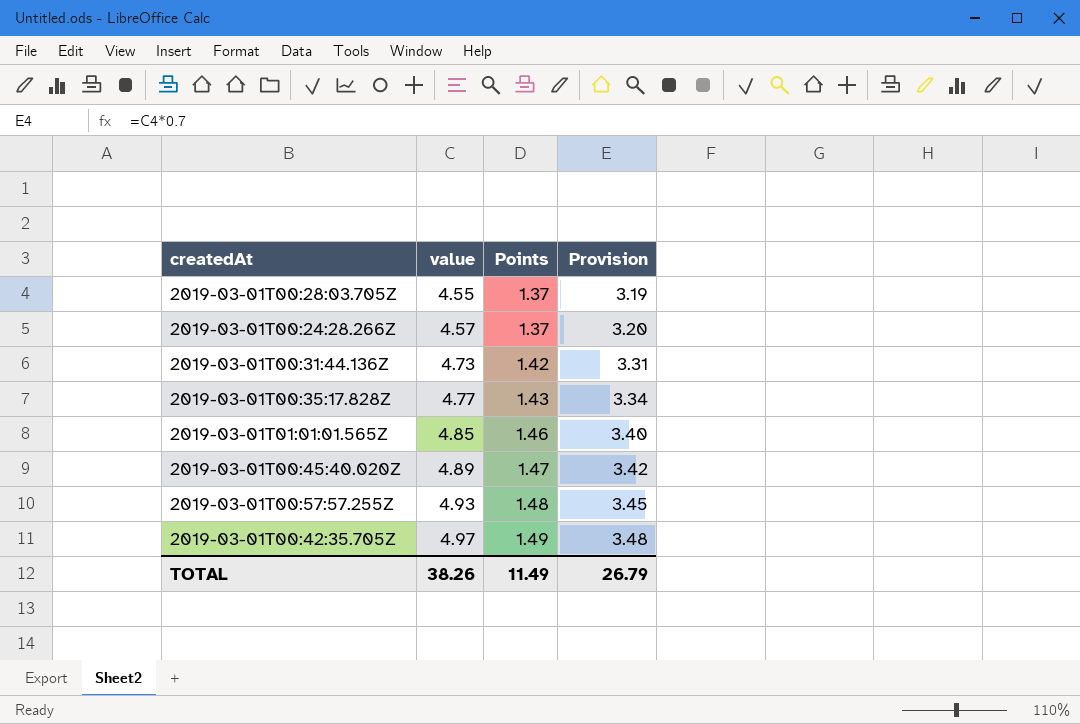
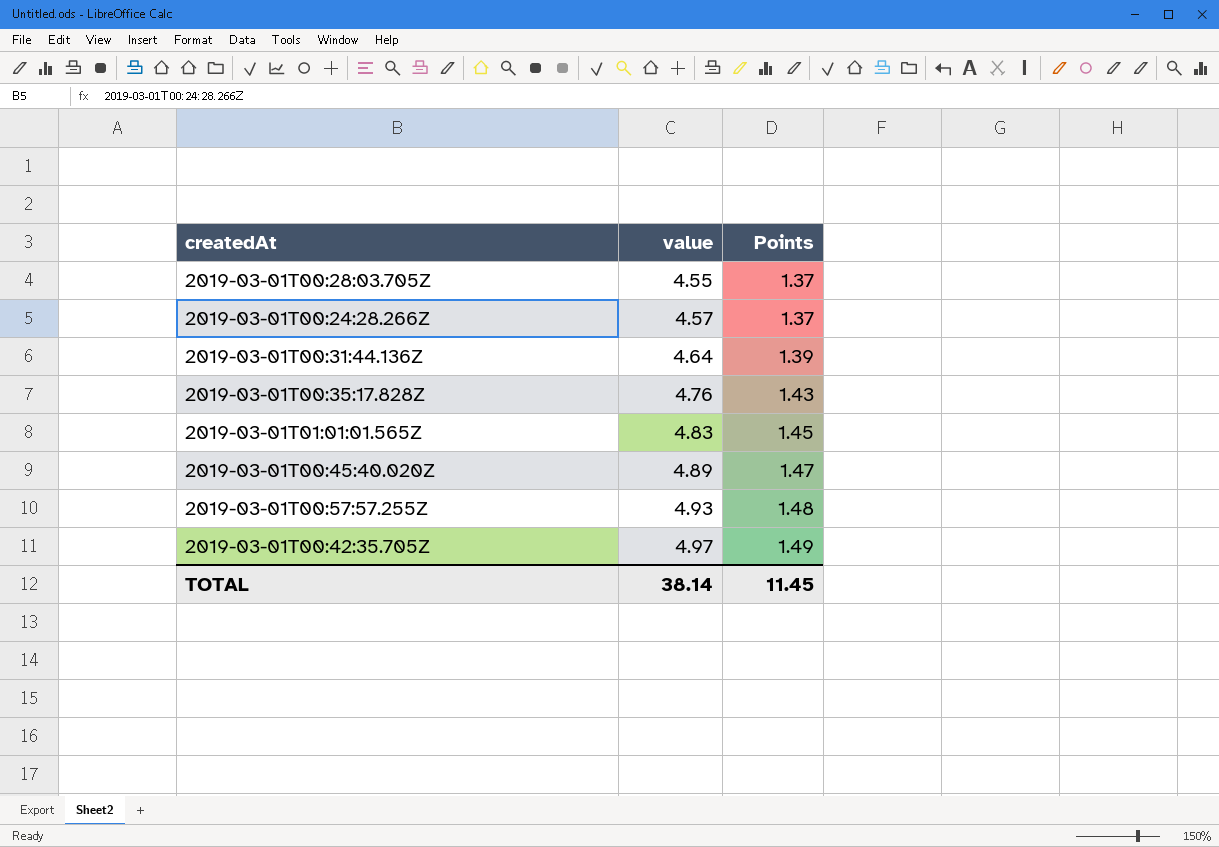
column Provision | formula: [value] * 0.7 -> none
2019-03-01T00:31:44.136Z | value: 4.73 -> 4.64
2019-03-01T00:31:44.136Z | Points: 1.42 -> 1.39
2019-03-01T00:35:17.828Z | value: 4.77 -> 4.76
2019-03-01T01:01:01.565Z | value: 4.85 -> 4.83
2019-03-01T01:01:01.565Z | Points: 1.46 -> 1.45
TOTAL | value: 38.26 -> 38.14
TOTAL | Points: 11.49 -> 11.45

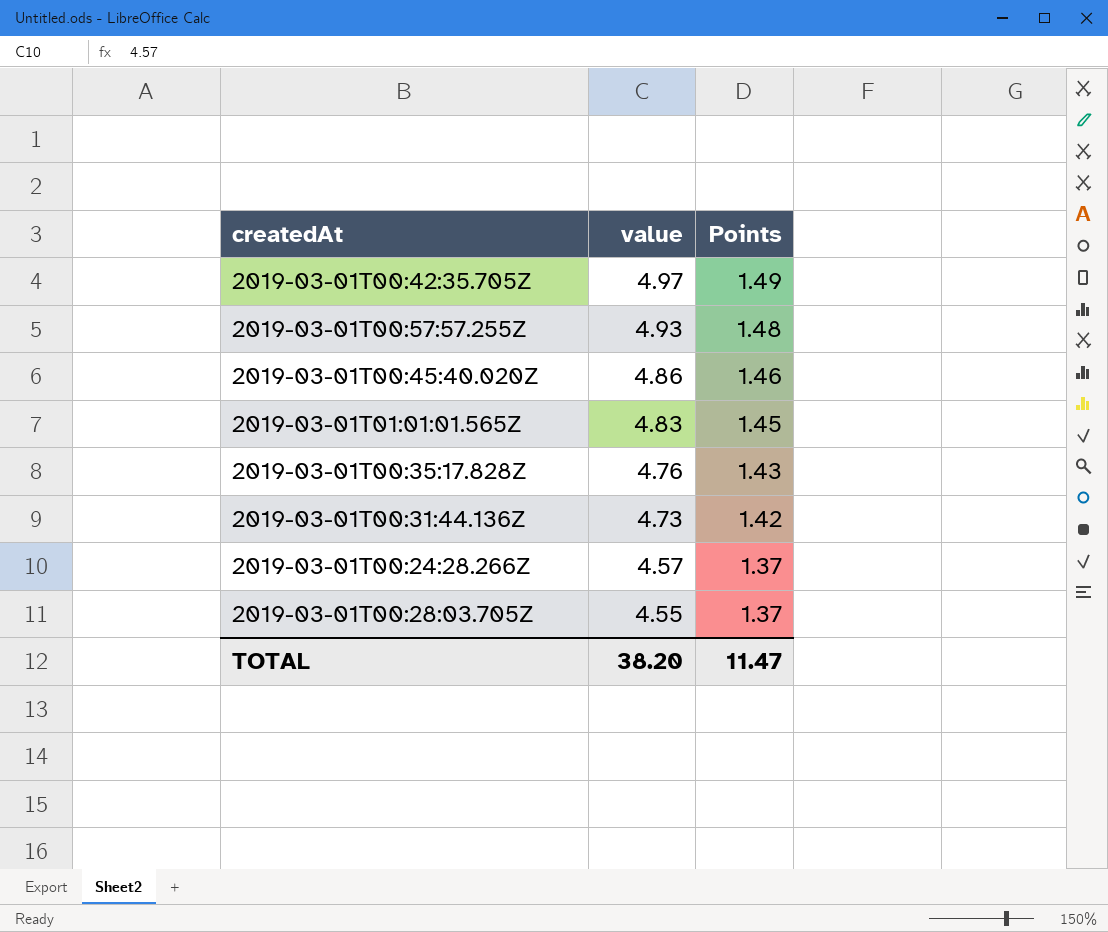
row order: value ascending -> value descending
2019-03-01T00:45:40.020Z | value: 4.89 -> 4.86
2019-03-01T00:45:40.020Z | Points: 1.47 -> 1.46
2019-03-01T00:31:44.136Z | value: 4.64 -> 4.73
2019-03-01T00:31:44.136Z | Points: 1.39 -> 1.42
TOTAL | value: 38.14 -> 38.20
TOTAL | Points: 11.45 -> 11.47

